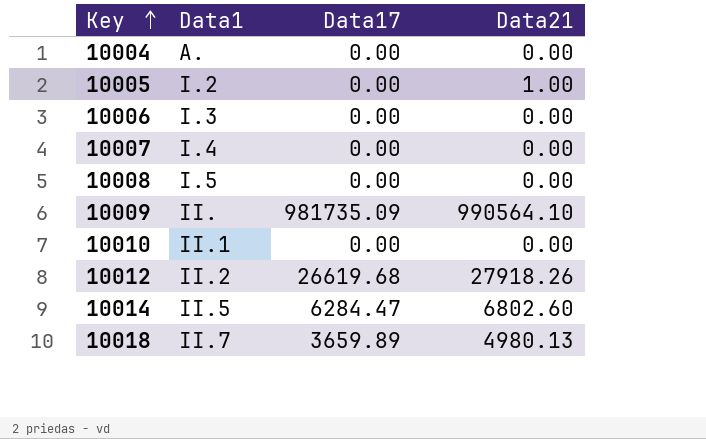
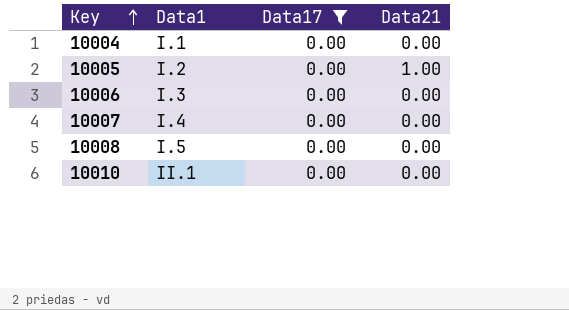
filter: none -> Data17 = 0.00
10004 | Data1: A. -> I.1

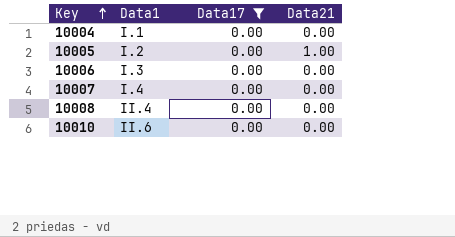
10008 | Data1: I.5 -> II.4
10010 | Data1: II.1 -> II.6

